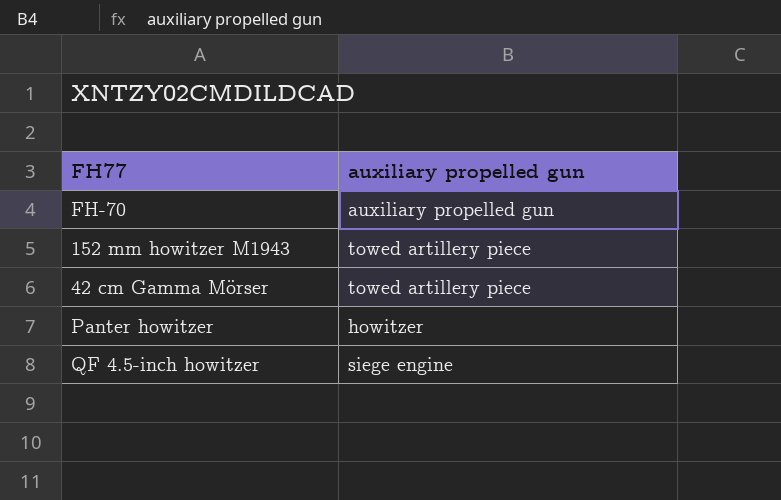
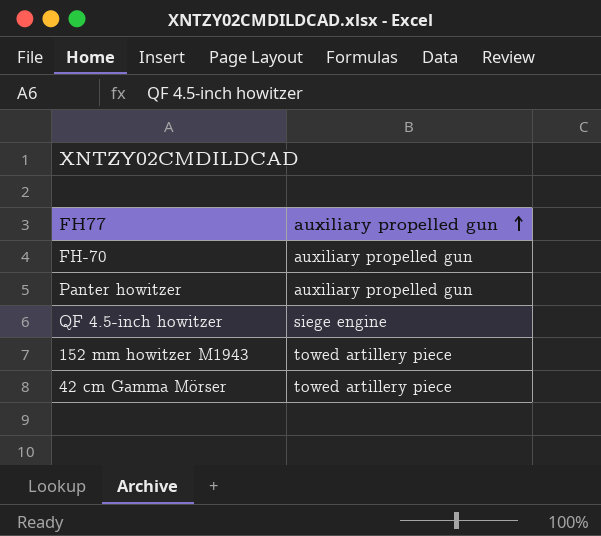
row order: none -> auxiliary propelled gun ascending
Panter howitzer | auxiliary propelled gun: howitzer -> auxiliary propelled gun

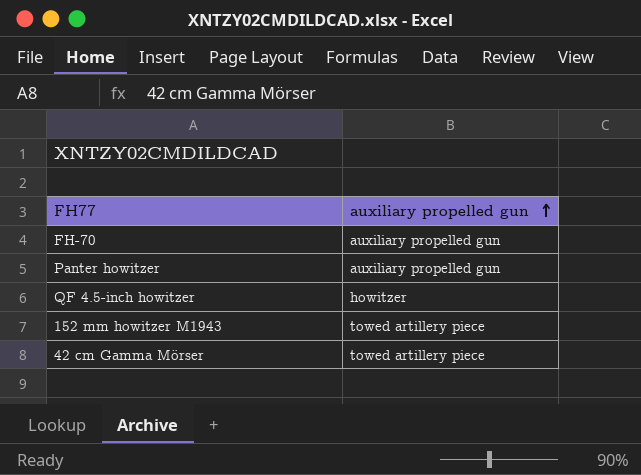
QF 4.5-inch howitzer | auxiliary propelled gun: siege engine -> howitzer

